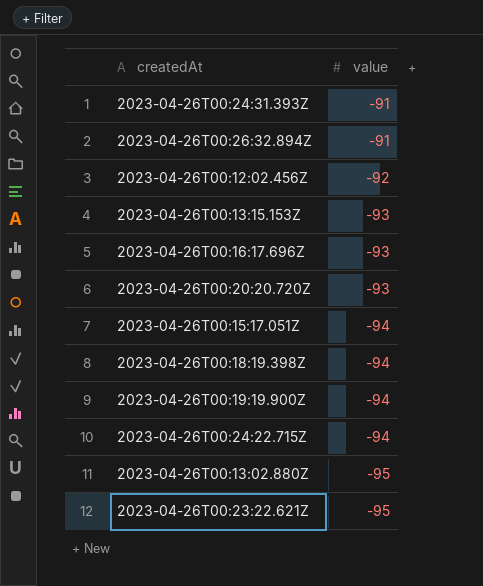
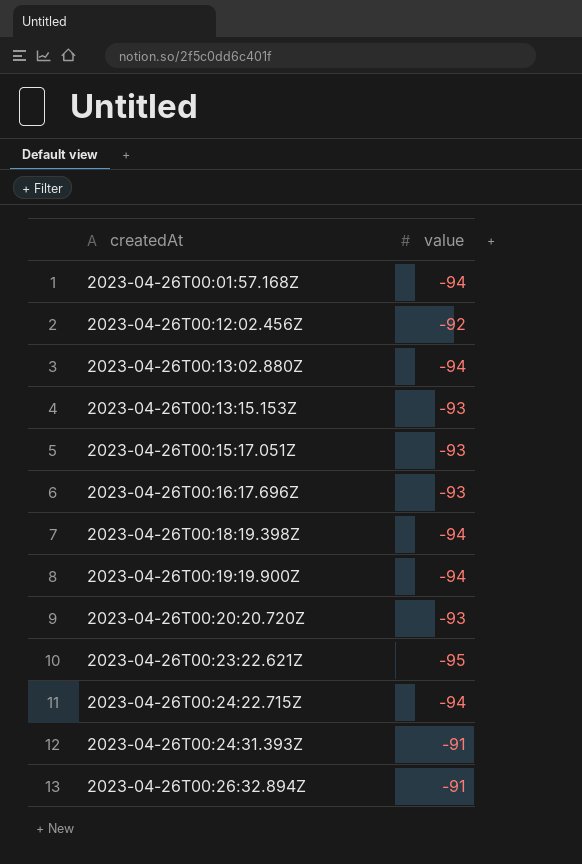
row order: value descending -> createdAt ascending
row 2023-04-26T00:01:57.168Z: none -> -94
2023-04-26T00:13:02.880Z | value: -95 -> -94
2023-04-26T00:15:17.051Z | value: -94 -> -93

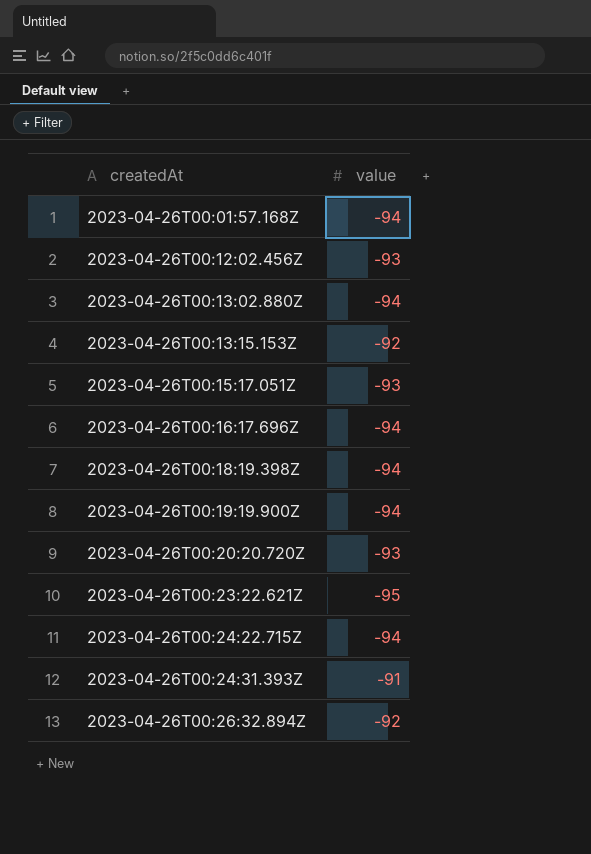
2023-04-26T00:12:02.456Z | value: -92 -> -93
2023-04-26T00:13:15.153Z | value: -93 -> -92
2023-04-26T00:16:17.696Z | value: -93 -> -94
2023-04-26T00:26:32.894Z | value: -91 -> -92

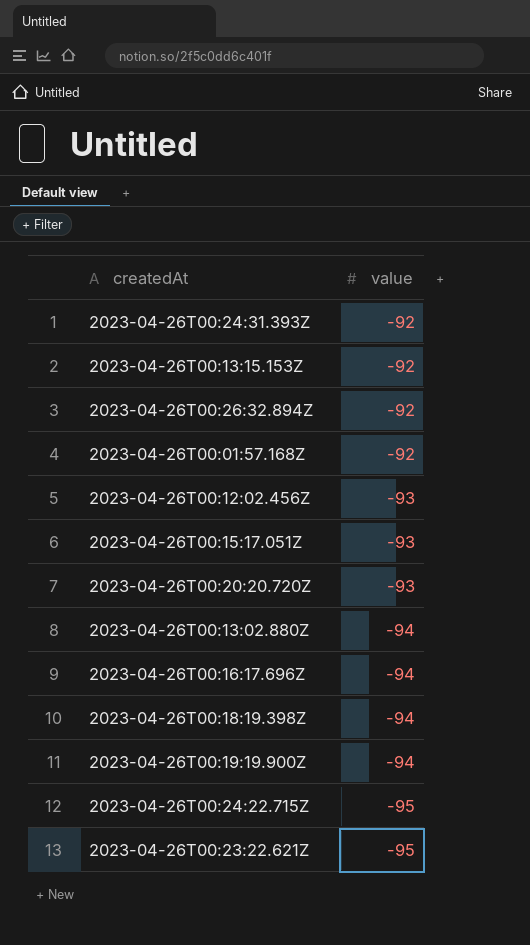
row order: createdAt ascending -> value descending
2023-04-26T00:24:31.393Z | value: -91 -> -92
2023-04-26T00:01:57.168Z | value: -94 -> -92
2023-04-26T00:24:22.715Z | value: -94 -> -95

